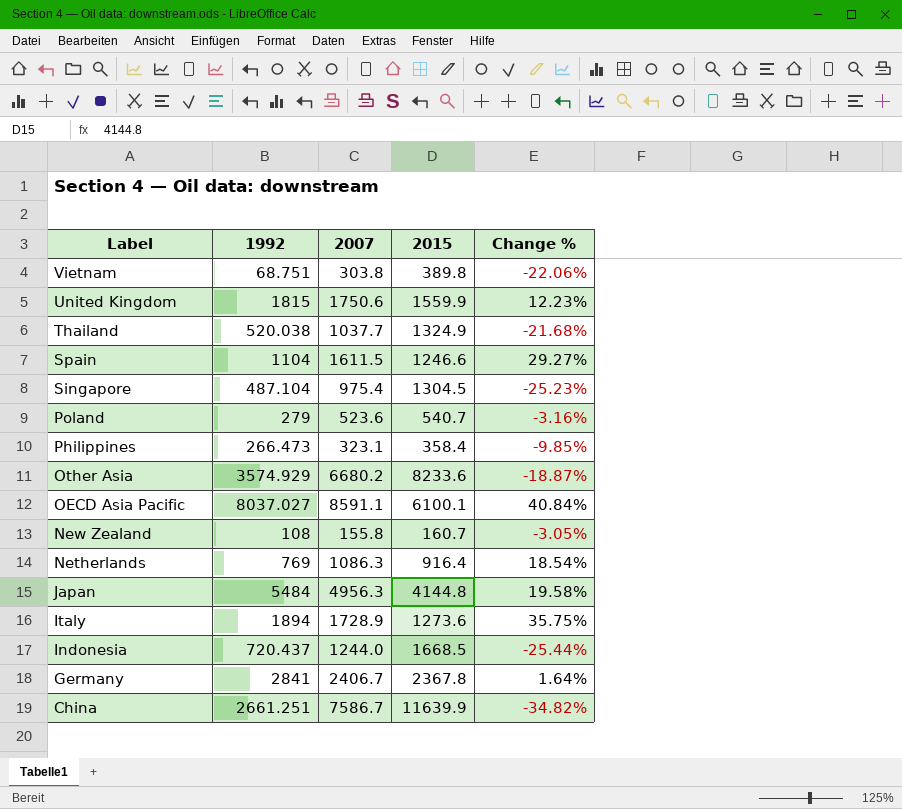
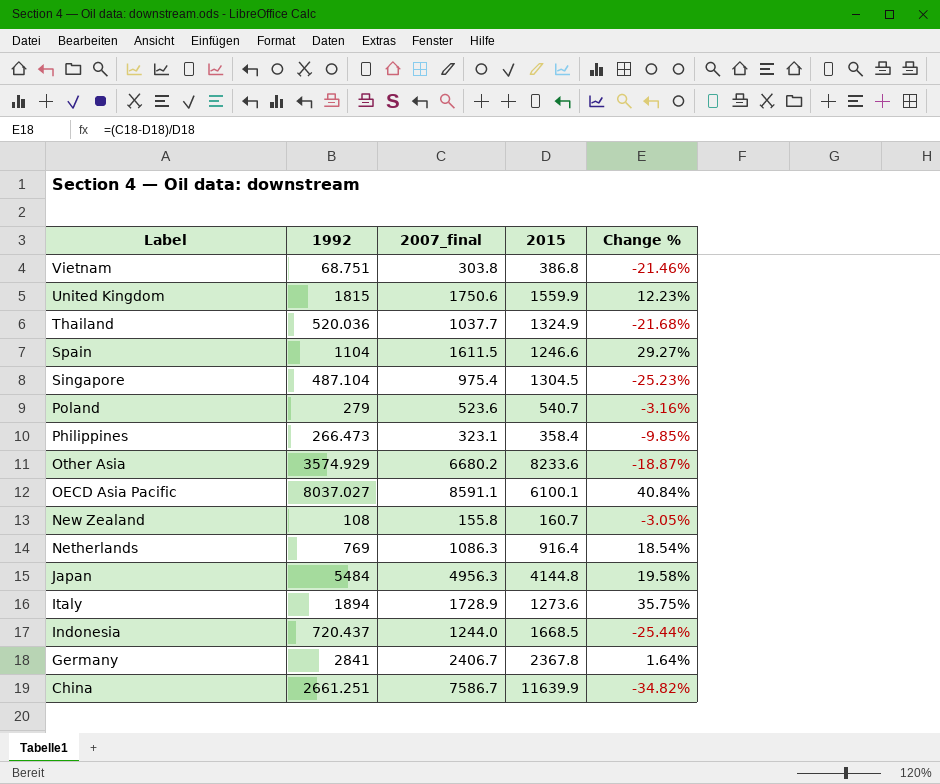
column name: 2007 -> 2007_final
Vietnam | 2015: 389.8 -> 386.8
Vietnam | Change %: -22.06% -> -21.46%
Thailand | 1992: 520.038 -> 520.036

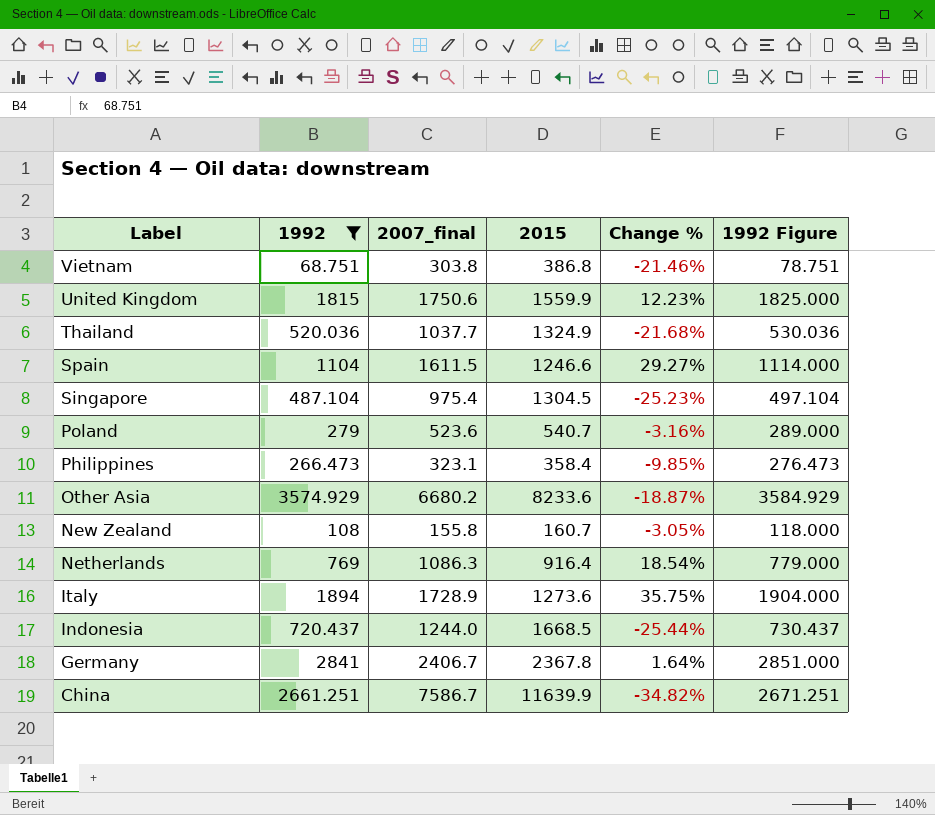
filter: none -> 1992 <= 3574.929
column 1992 Figure | formula: none -> [1992] + 10

